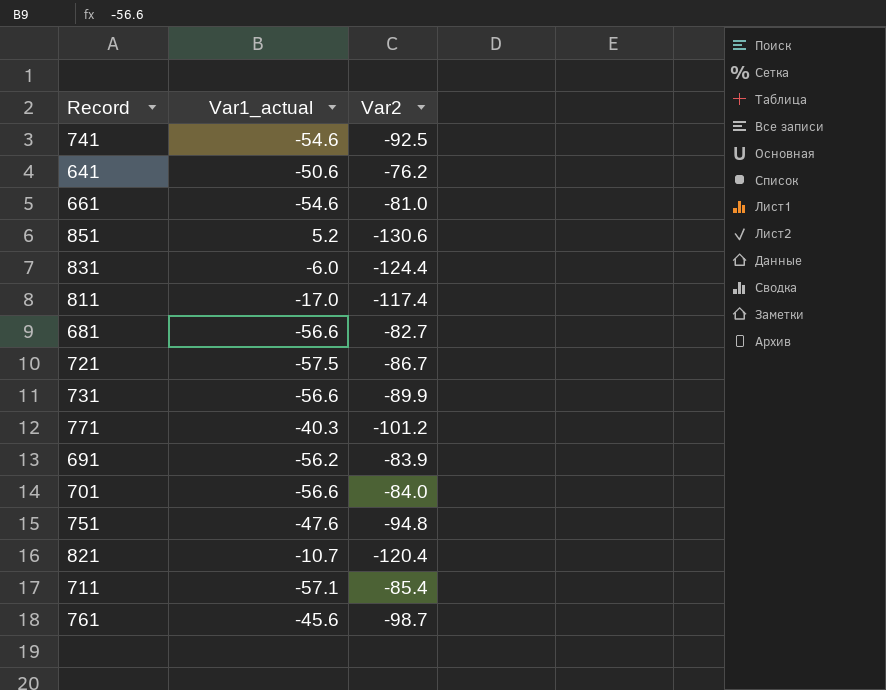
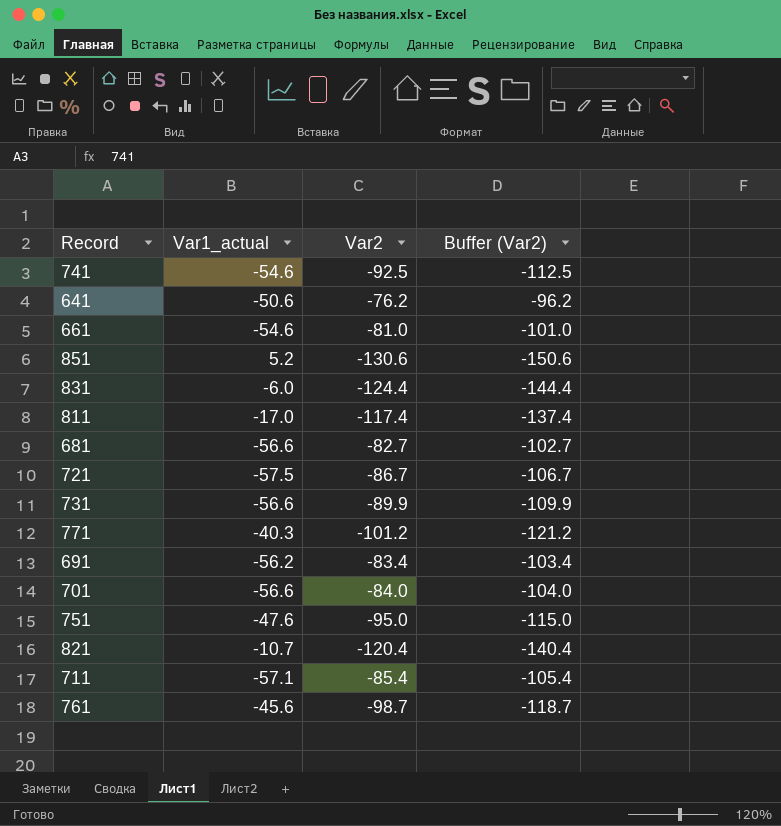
column Buffer (Var2) | formula: none -> [Var2] - 20
691 | Var2: -83.9 -> -83.4
751 | Var2: -94.8 -> -95.0

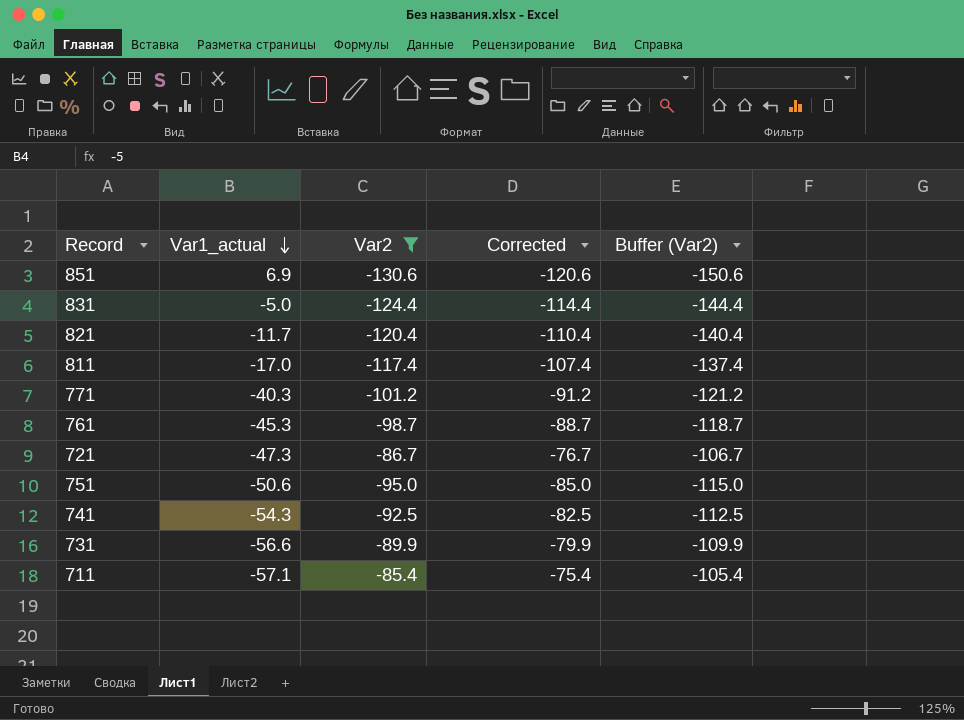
filter: none -> Var2 <= -85.4
row order: none -> Var1_actual descending
column Corrected | formula: none -> [Var2] + 10
851 | Var1_actual: 5.2 -> 6.9
831 | Var1_actual: -6.0 -> -5.0
821 | Var1_actual: -10.7 -> -11.7
761 | Var1_actual: -45.6 -> -45.3
721 | Var1_actual: -57.5 -> -47.3
751 | Var1_actual: -47.6 -> -50.6
741 | Var1_actual: -54.6 -> -54.3

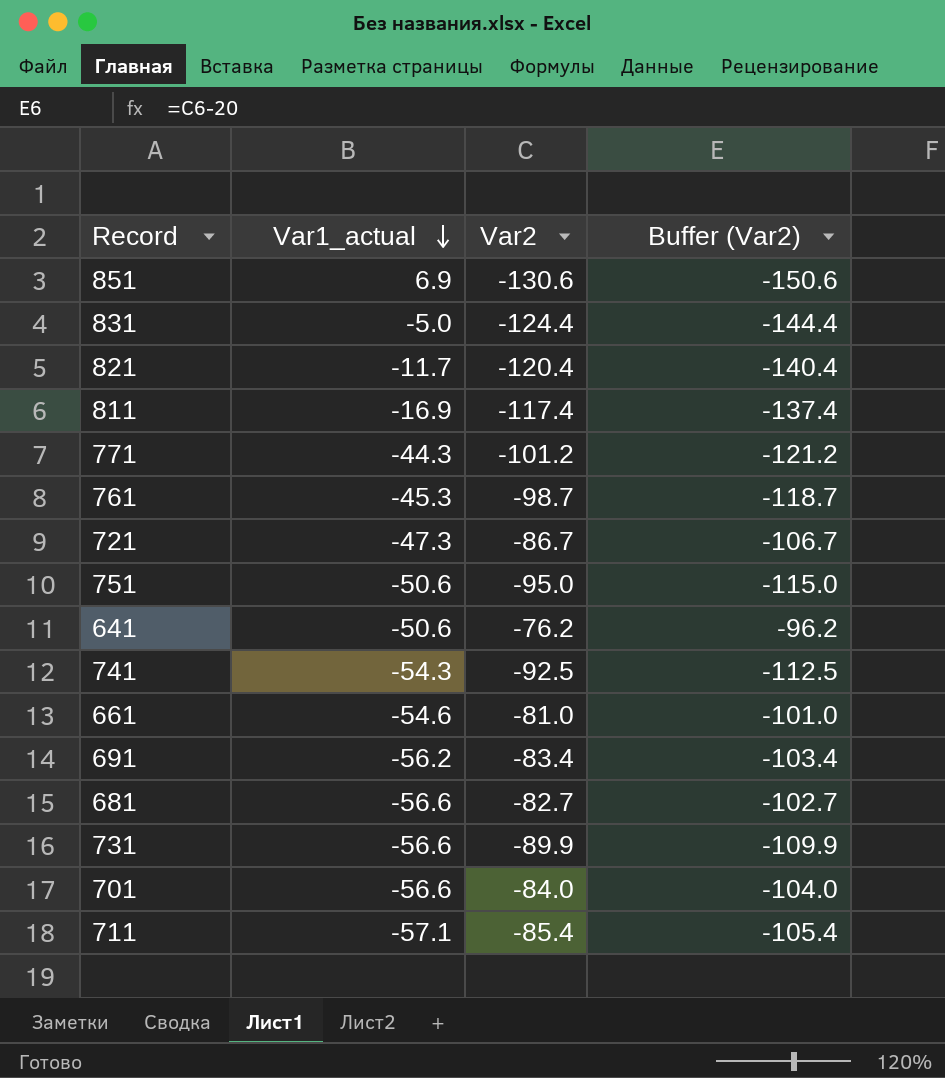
filter: Var2 <= -85.4 -> none
column Corrected | formula: [Var2] + 10 -> none
811 | Var1_actual: -17.0 -> -16.9
771 | Var1_actual: -40.3 -> -44.3

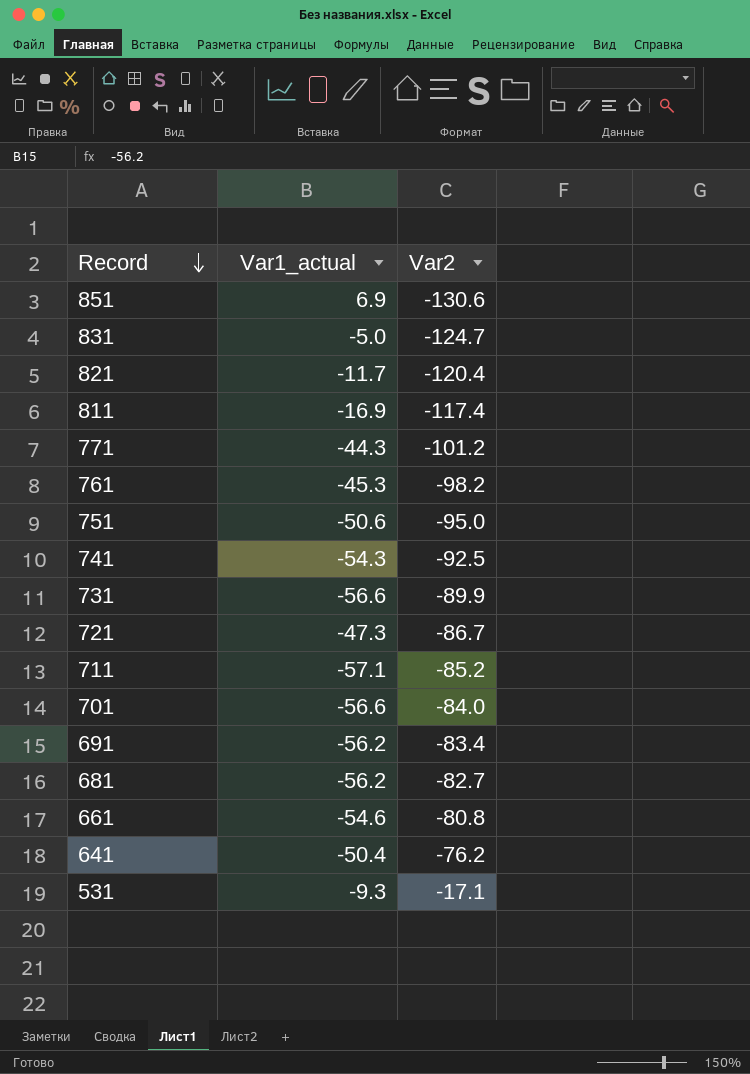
row order: Var1_actual descending -> Record descending
column Buffer (Var2) | formula: [Var2] - 20 -> none
831 | Var2: -124.4 -> -124.7
761 | Var2: -98.7 -> -98.2
711 | Var2: -85.4 -> -85.2
681 | Var1_actual: -56.6 -> -56.2
661 | Var2: -81.0 -> -80.8
641 | Var1_actual: -50.6 -> -50.4
row 531: none -> -9.3 | -17.1

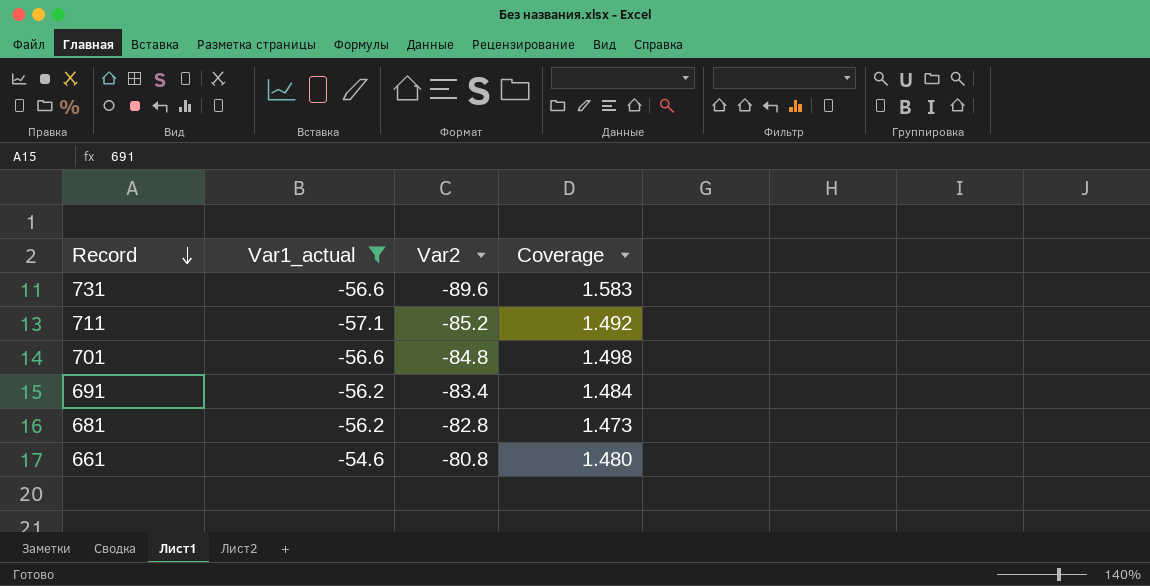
filter: none -> Var1_actual <= -54.6
column Coverage | formula: none -> [Var2] / [Var1_actual]
731 | Var2: -89.9 -> -89.6
701 | Var2: -84.0 -> -84.8
681 | Var2: -82.7 -> -82.8

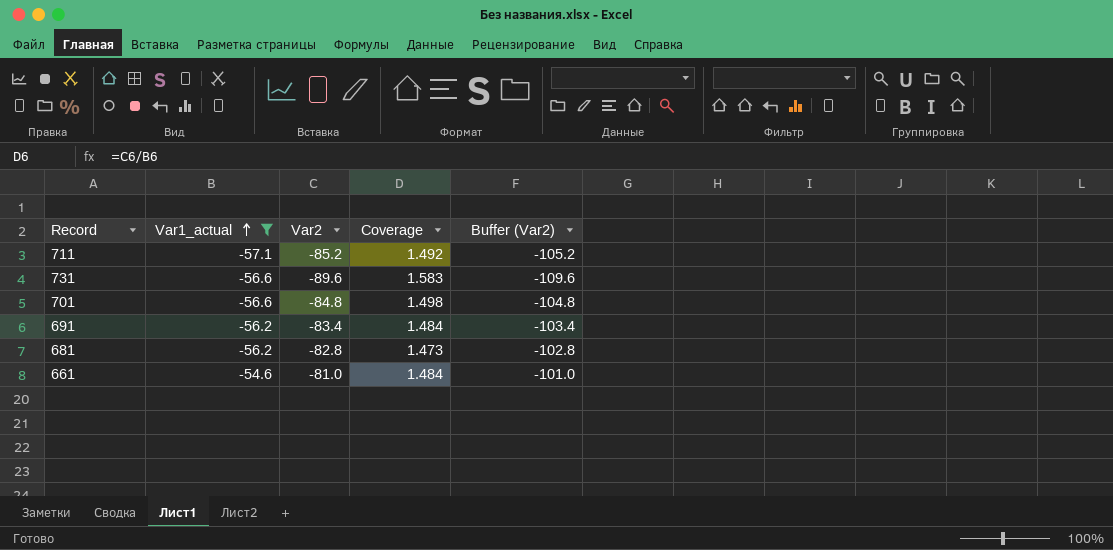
row order: Record descending -> Var1_actual ascending
column Buffer (Var2) | formula: none -> [Var2] - 20
661 | Var2: -80.8 -> -81.0
661 | Coverage: 1.480 -> 1.484

